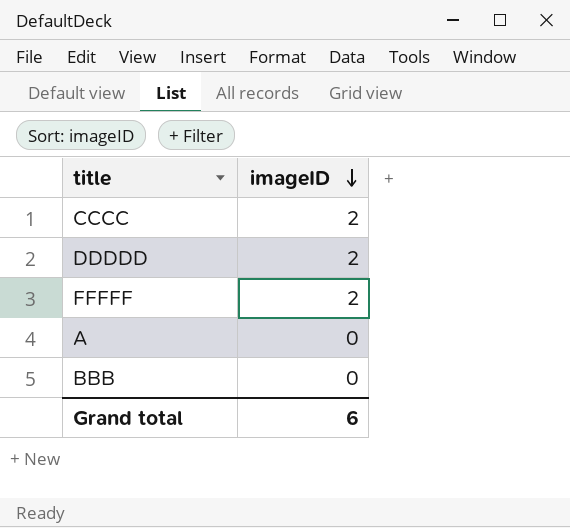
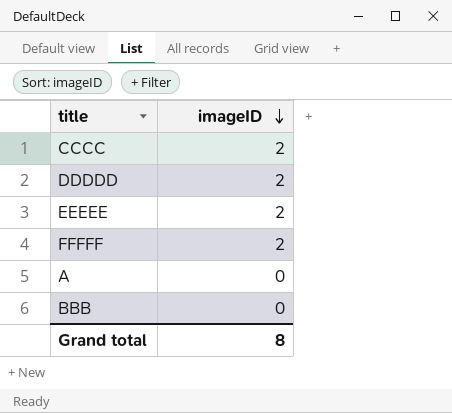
row EEEEE: none -> 2
Grand total | imageID: 6 -> 8

